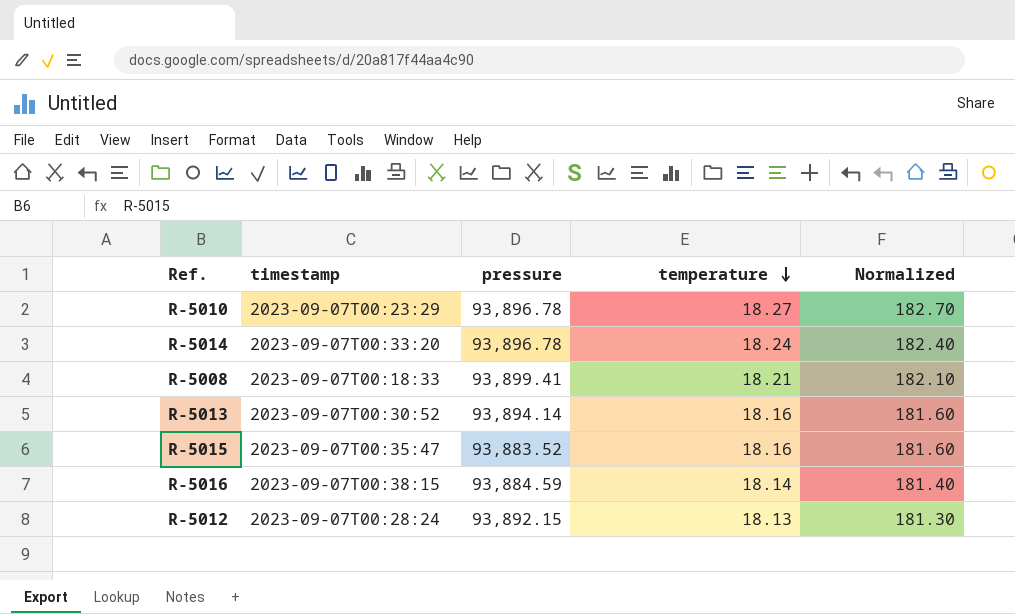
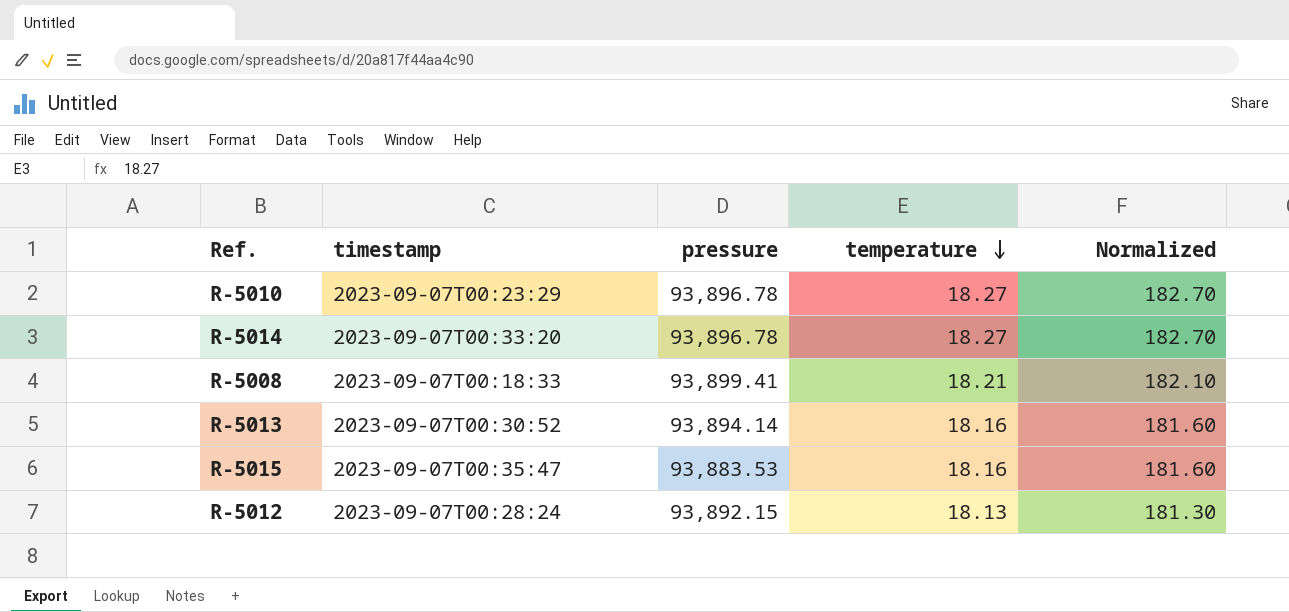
row R-5016: 2023-09-07T00:38:15 | 93,884.59 | 18.14 | 181.40 -> none
R-5014 | temperature: 18.24 -> 18.27
R-5014 | Normalized: 182.40 -> 182.70
R-5015 | pressure: 93,883.52 -> 93,883.53

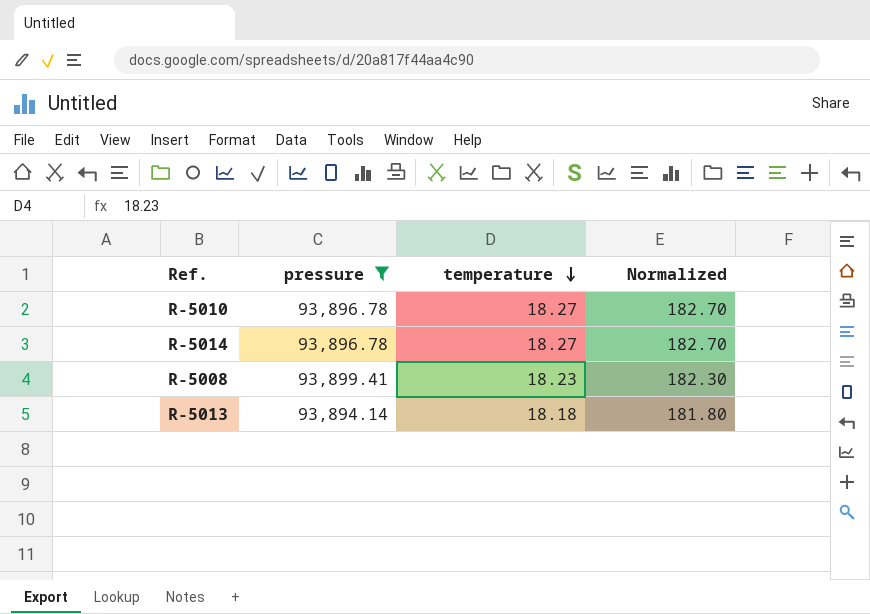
filter: none -> pressure >= 93,894.14
column timestamp | position: 2 -> none
R-5008 | temperature: 18.21 -> 18.23
R-5008 | Normalized: 182.10 -> 182.30
R-5013 | temperature: 18.16 -> 18.18
R-5013 | Normalized: 181.60 -> 181.80

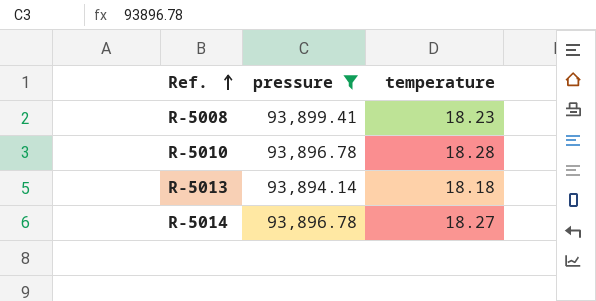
row order: temperature descending -> Ref. ascending
column Normalized | formula: [temperature] * 10 -> none
R-5010 | temperature: 18.27 -> 18.28

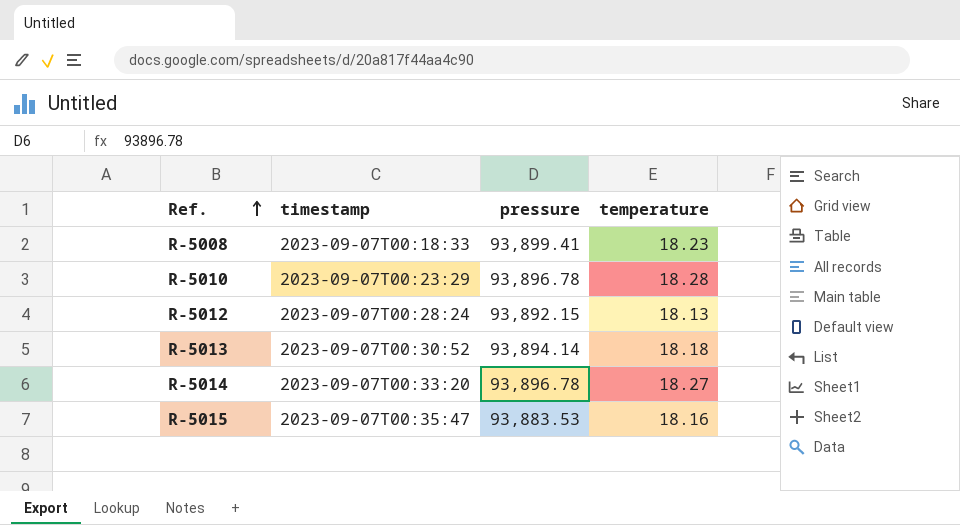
filter: pressure >= 93,894.14 -> none
column timestamp | position: none -> 2

